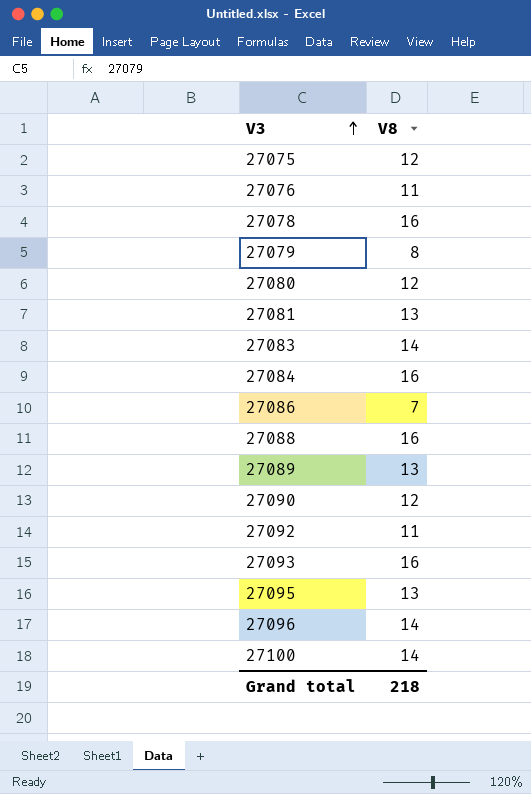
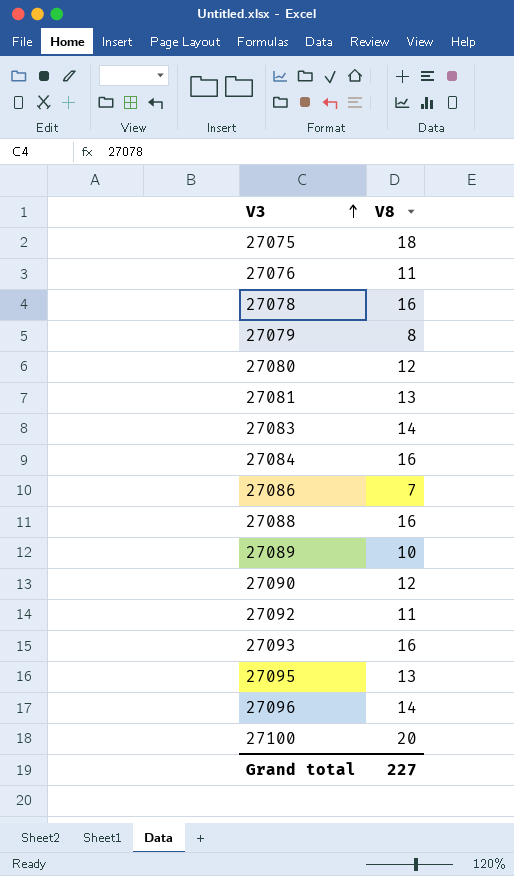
27075 | V8: 12 -> 18
27089 | V8: 13 -> 10
27100 | V8: 14 -> 20
Grand total | V8: 218 -> 227

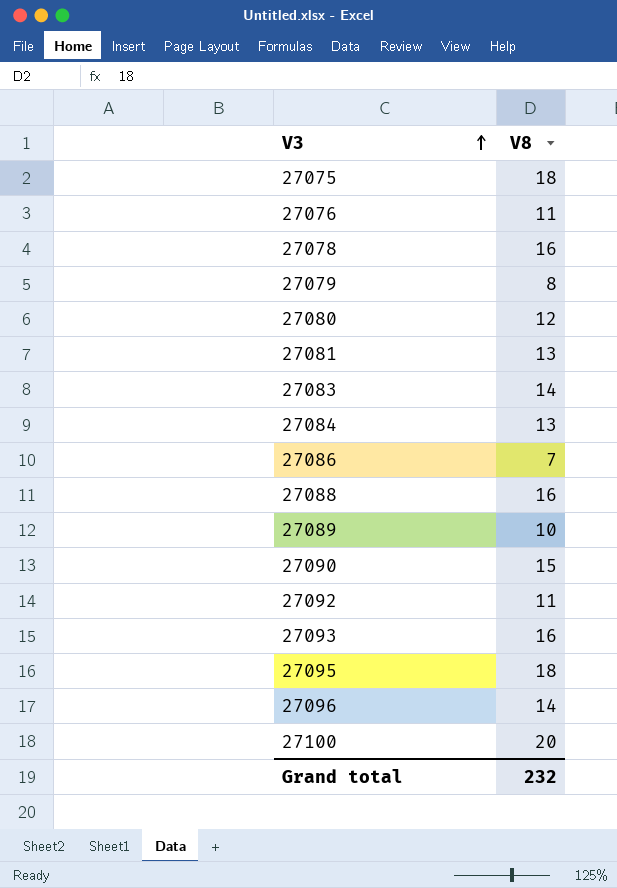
27084 | V8: 16 -> 13
27090 | V8: 12 -> 15
27095 | V8: 13 -> 18
Grand total | V8: 227 -> 232

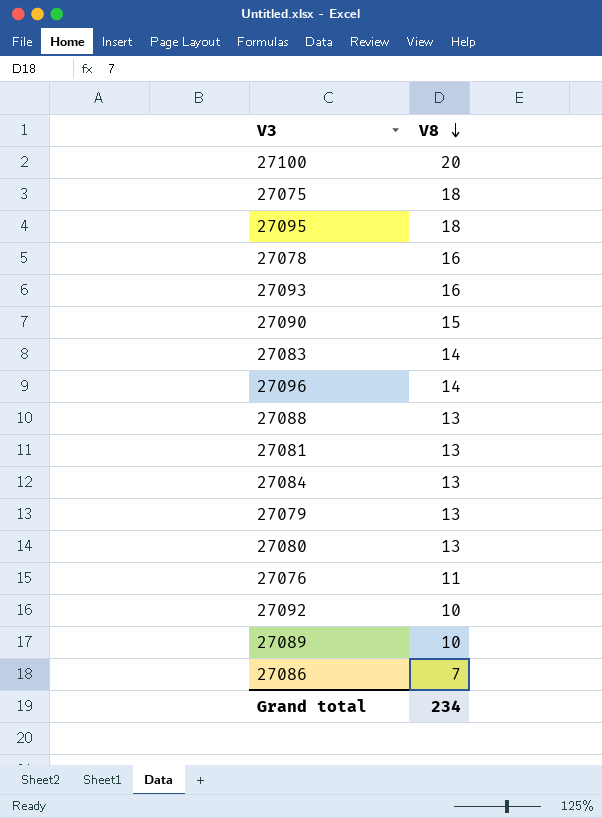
row order: V3 ascending -> V8 descending
27088 | V8: 16 -> 13
27079 | V8: 8 -> 13
27080 | V8: 12 -> 13
27092 | V8: 11 -> 10
Grand total | V8: 232 -> 234

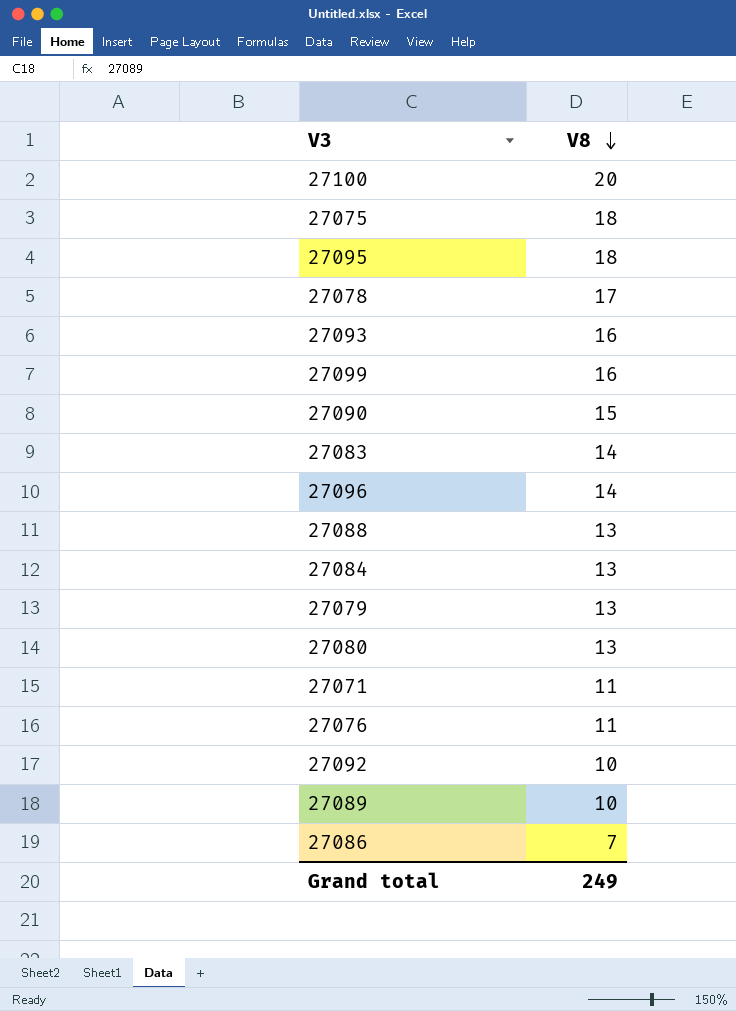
row 27081: 13 -> none
27078 | V8: 16 -> 17
row 27099: none -> 16
row 27071: none -> 11
Grand total | V8: 234 -> 249

